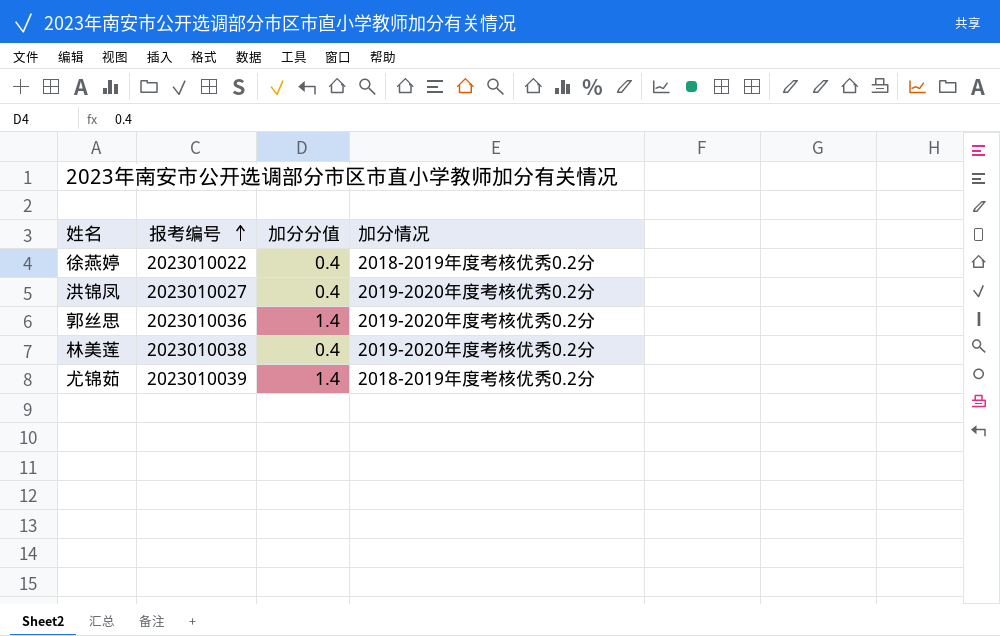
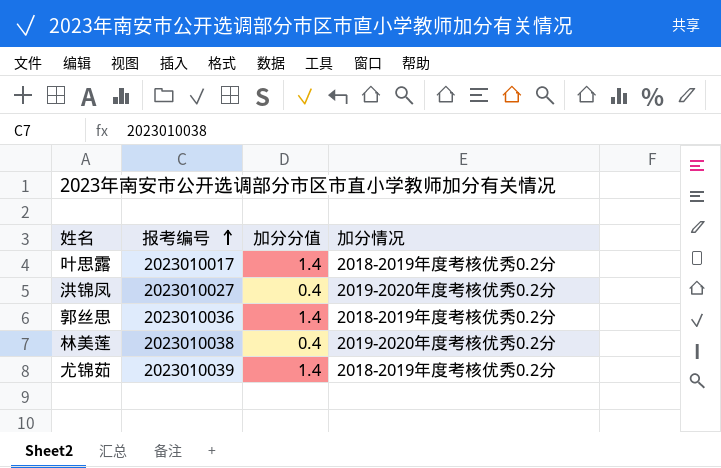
row 徐燕婷: 2023010022 | 0.4 | 2018-2019年度考核优秀0.2分 -> none
row 叶思露: none -> 2023010017 | 1.4 | 2018-2019年度考核优秀0.2分
郭丝思 | 加分情况: 2019-2020年度考核优秀0.2分 -> 2018-2019年度考核优秀0.2分

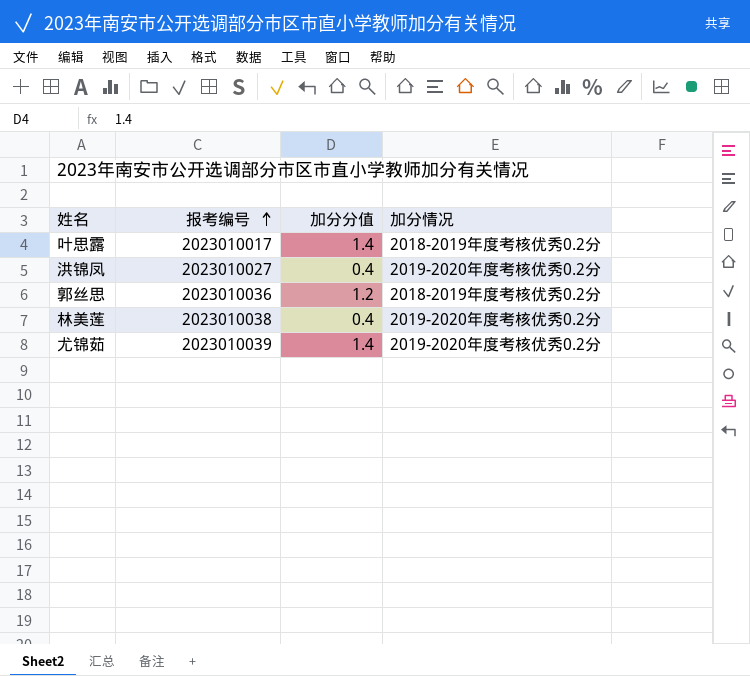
郭丝思 | 加分分值: 1.4 -> 1.2
尤锦茹 | 加分情况: 2018-2019年度考核优秀0.2分 -> 2019-2020年度考核优秀0.2分

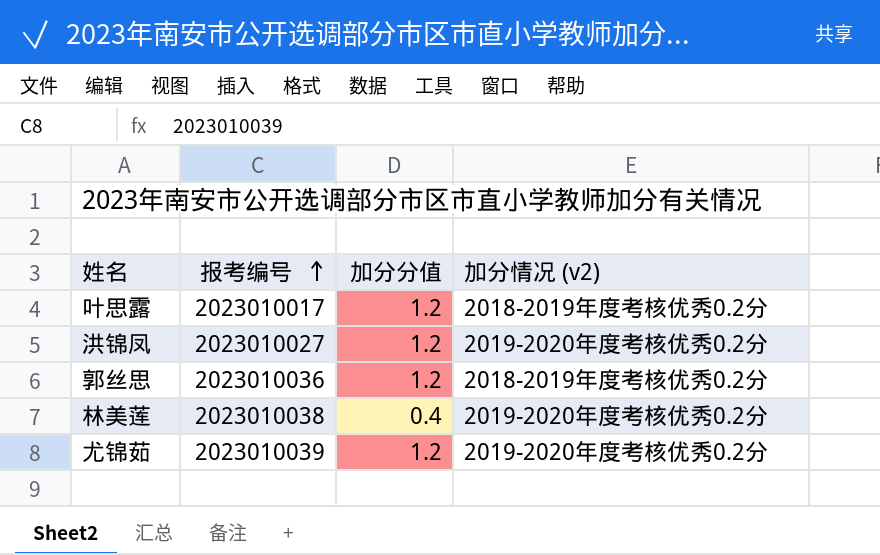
column name: 加分情况 -> 加分情况 (v2)
叶思露 | 加分分值: 1.4 -> 1.2
洪锦凤 | 加分分值: 0.4 -> 1.2
尤锦茹 | 加分分值: 1.4 -> 1.2

